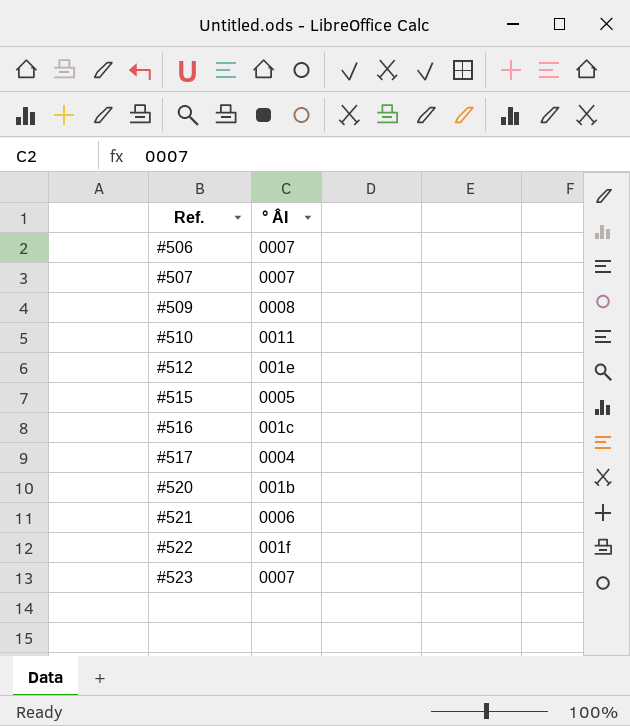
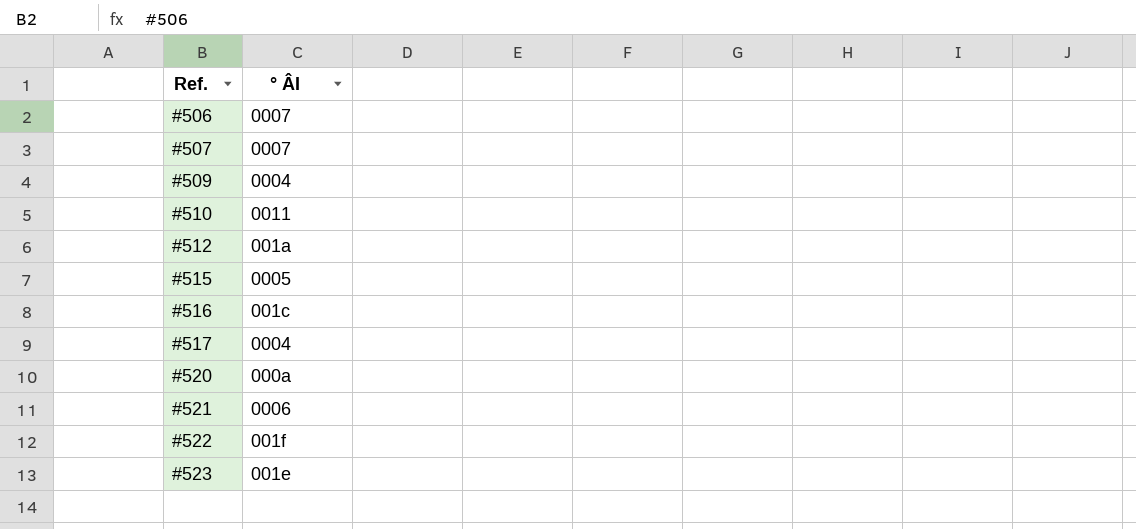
#509 | ° ÂI: 0008 -> 0004
#512 | ° ÂI: 001e -> 001a
#520 | ° ÂI: 001b -> 000a
#523 | ° ÂI: 0007 -> 001e

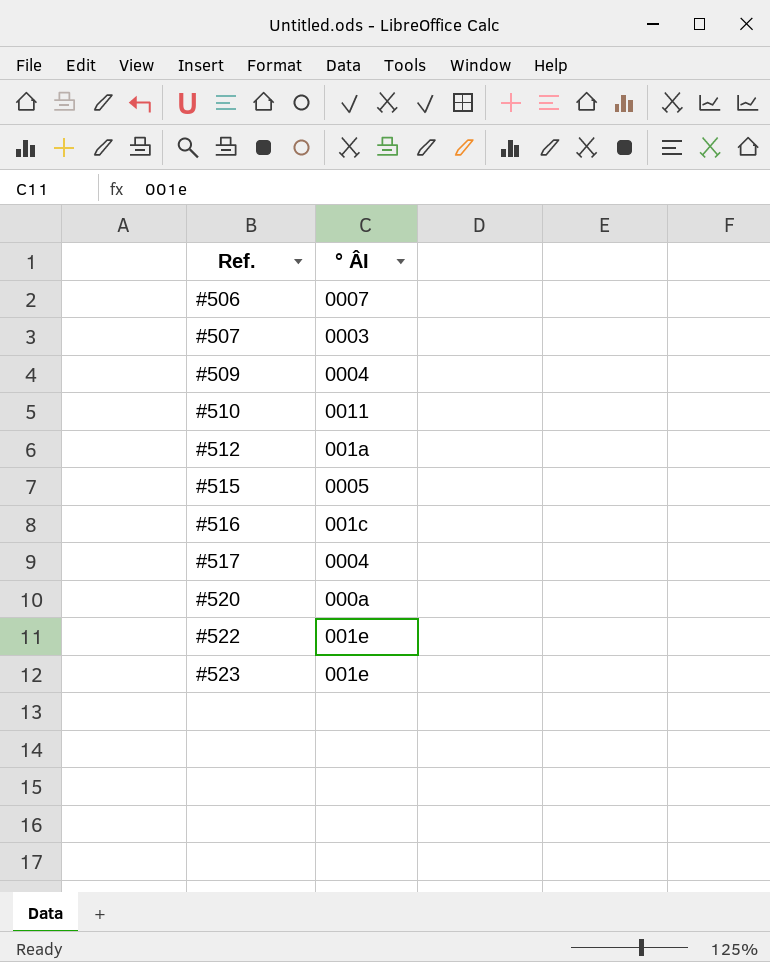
row #521: 0006 -> none
#507 | ° ÂI: 0007 -> 0003
#522 | ° ÂI: 001f -> 001e

